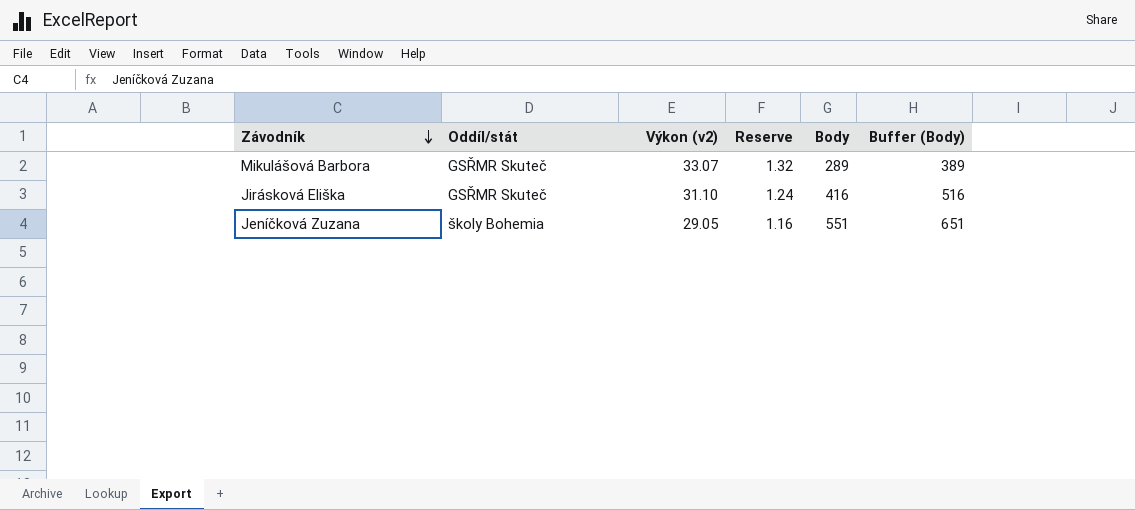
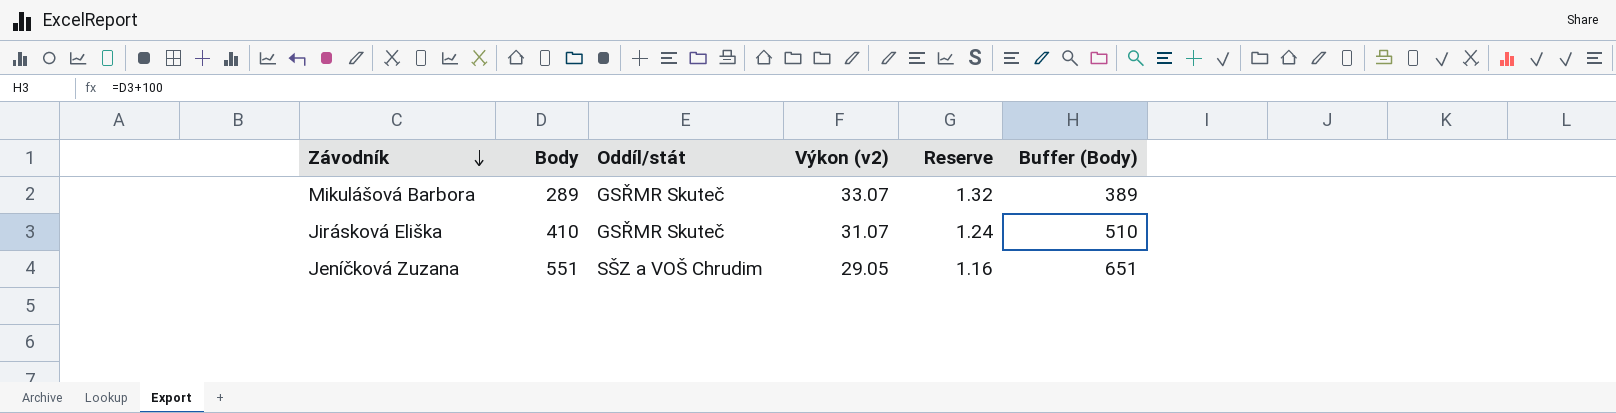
column Body | position: 5 -> 2
Jirásková Eliška | Body: 416 -> 410
Jirásková Eliška | Výkon (v2): 31.10 -> 31.07
Jirásková Eliška | Buffer (Body): 516 -> 510
Jeníčková Zuzana | Oddíl/stát: školy Bohemia -> SŠZ a VOŠ Chrudim

